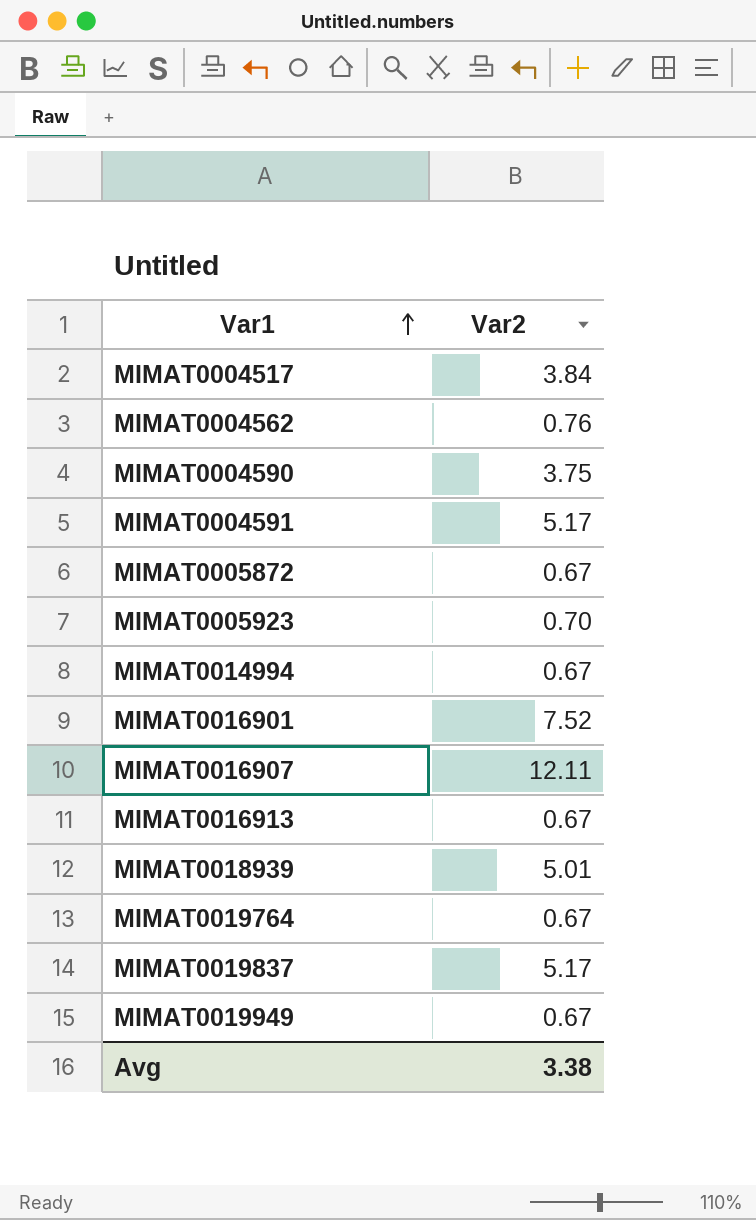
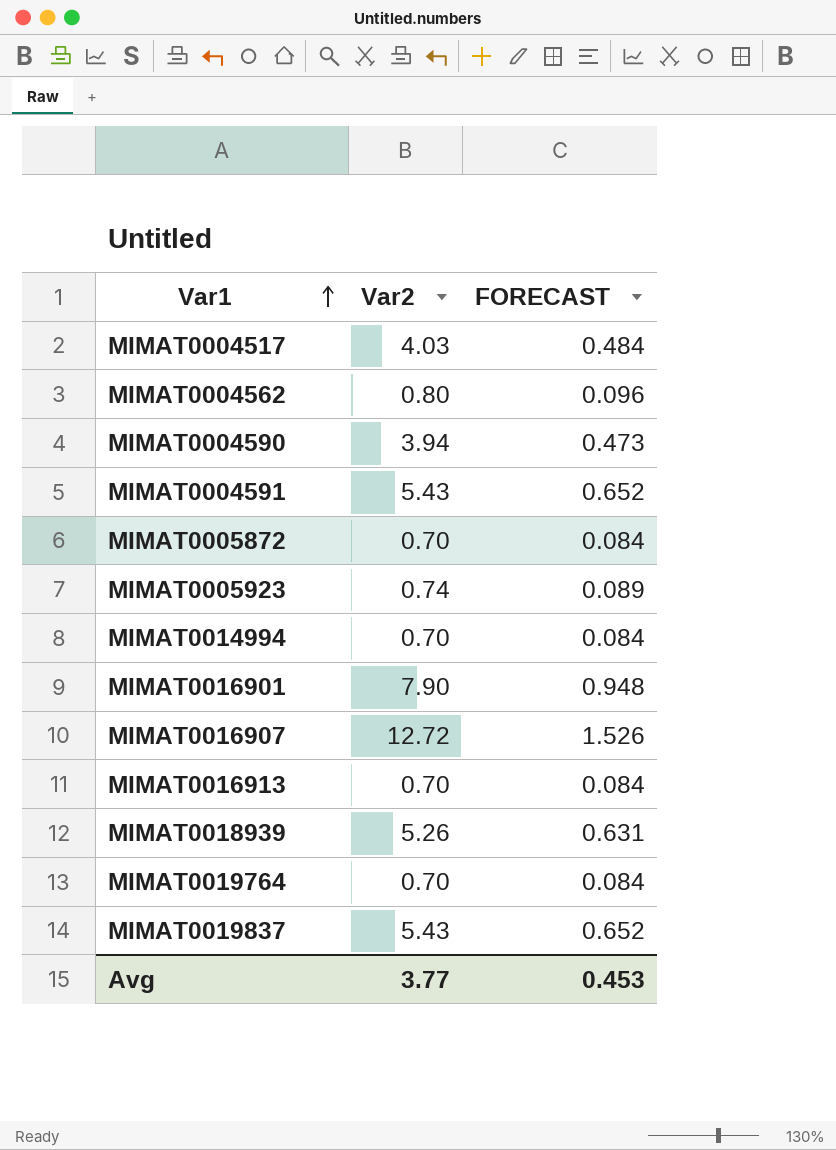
column FORECAST | formula: none -> [Var2] * 0.12
row MIMAT0019949: 0.67 -> none
MIMAT0004517 | Var2: 3.84 -> 4.03
MIMAT0004562 | Var2: 0.76 -> 0.80
MIMAT0004590 | Var2: 3.75 -> 3.94
MIMAT0004591 | Var2: 5.17 -> 5.43
MIMAT0005872 | Var2: 0.67 -> 0.70
MIMAT0005923 | Var2: 0.70 -> 0.74
MIMAT0014994 | Var2: 0.67 -> 0.70
MIMAT0016901 | Var2: 7.52 -> 7.90
MIMAT0016907 | Var2: 12.11 -> 12.72
MIMAT0016913 | Var2: 0.67 -> 0.70
MIMAT0018939 | Var2: 5.01 -> 5.26
MIMAT0019764 | Var2: 0.67 -> 0.70
MIMAT0019837 | Var2: 5.17 -> 5.43
Avg | Var2: 3.38 -> 3.77

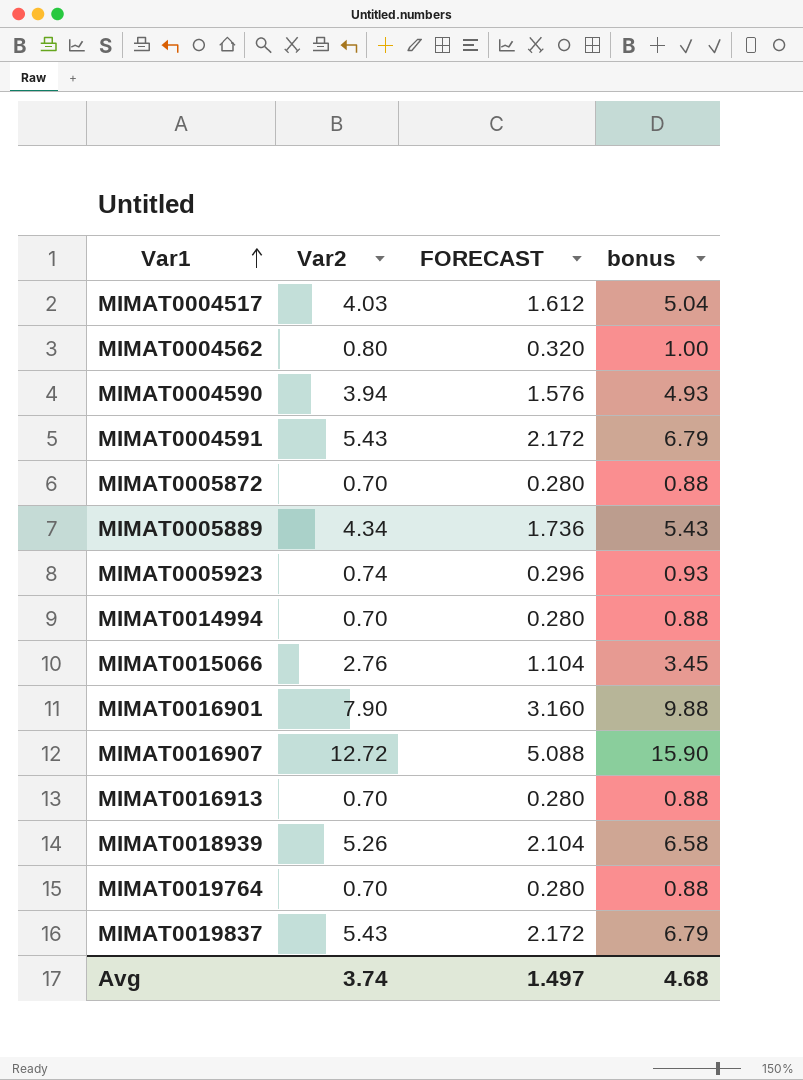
column FORECAST | formula: [Var2] * 0.12 -> [Var2] * 0.4
column bonus | formula: none -> [Var2] * 1.25
row MIMAT0005889: none -> 4.34 | 1.736 | 5.43
row MIMAT0015066: none -> 2.76 | 1.104 | 3.45
Avg | Var2: 3.77 -> 3.74
Avg | FORECAST: 0.453 -> 1.497

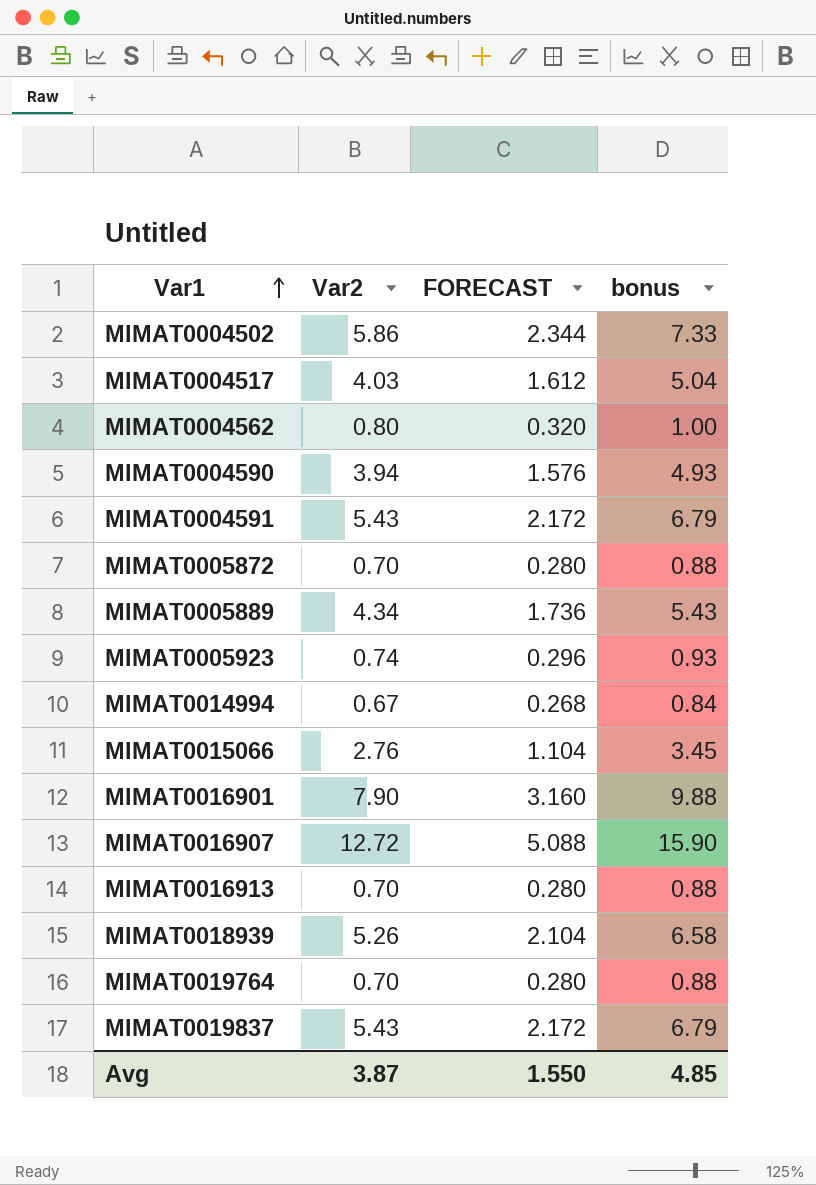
row MIMAT0004502: none -> 5.86 | 2.344 | 7.33
MIMAT0014994 | Var2: 0.70 -> 0.67
MIMAT0014994 | FORECAST: 0.280 -> 0.268
MIMAT0014994 | bonus: 0.88 -> 0.84
Avg | Var2: 3.74 -> 3.87
Avg | FORECAST: 1.497 -> 1.550
Avg | bonus: 4.68 -> 4.85

